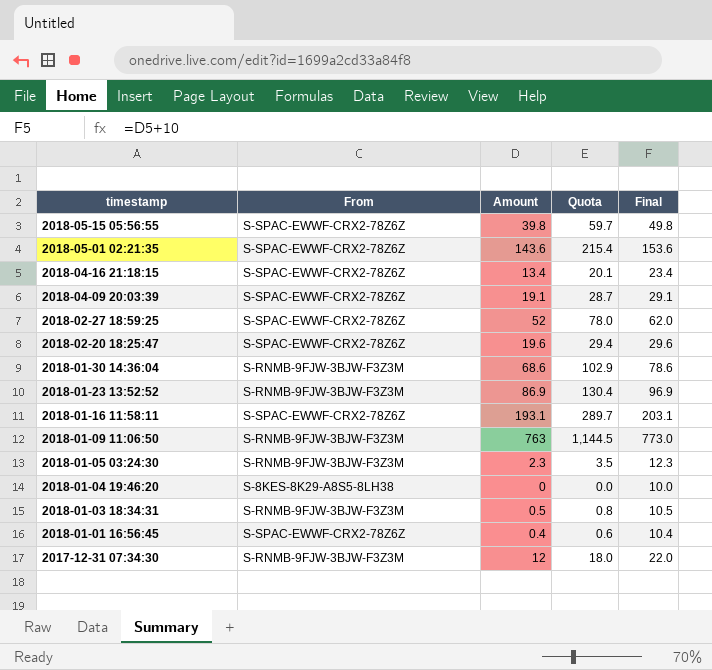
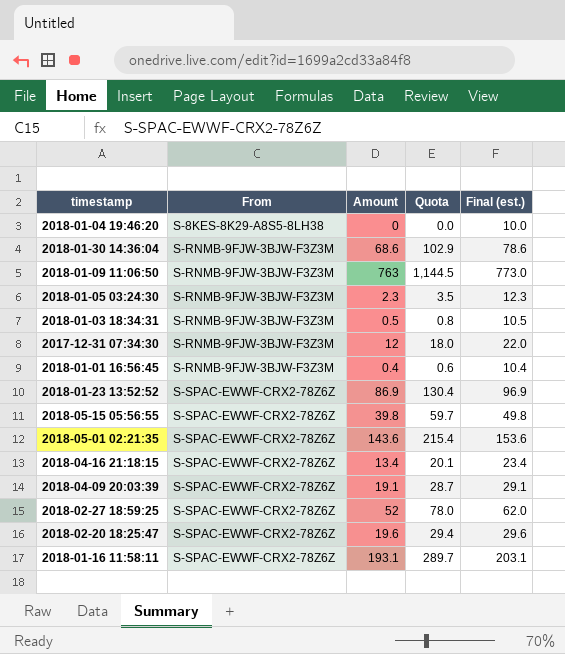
row order: timestamp descending -> From ascending
column name: Final -> Final (est.)
2018-01-01 16:56:45 | From: S-SPAC-EWWF-CRX2-78Z6Z -> S-RNMB-9FJW-3BJW-F3Z3M
2018-01-23 13:52:52 | From: S-RNMB-9FJW-3BJW-F3Z3M -> S-SPAC-EWWF-CRX2-78Z6Z

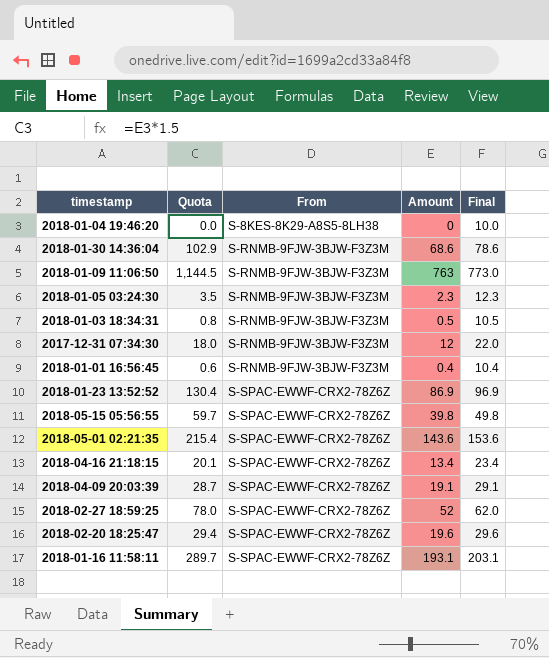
column Quota | position: 4 -> 2
column name: Final (est.) -> Final

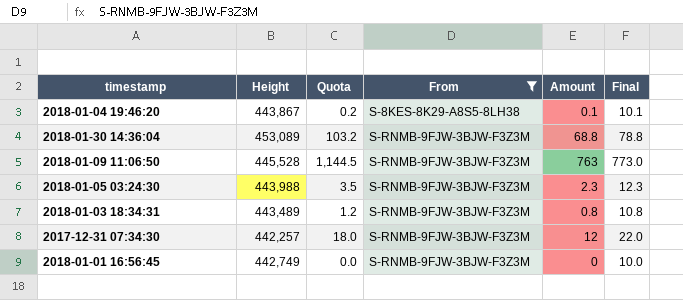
filter: none -> From != S-SPAC-EWWF-CRX2-78Z6Z
column Height | position: none -> 2
2018-01-04 19:46:20 | Quota: 0.0 -> 0.2
2018-01-04 19:46:20 | Amount: 0 -> 0.1
2018-01-04 19:46:20 | Final: 10.0 -> 10.1
2018-01-30 14:36:04 | Quota: 102.9 -> 103.2
2018-01-30 14:36:04 | Amount: 68.6 -> 68.8
2018-01-30 14:36:04 | Final: 78.6 -> 78.8
2018-01-03 18:34:31 | Quota: 0.8 -> 1.2
2018-01-03 18:34:31 | Amount: 0.5 -> 0.8
2018-01-03 18:34:31 | Final: 10.5 -> 10.8
2018-01-01 16:56:45 | Quota: 0.6 -> 0.0
2018-01-01 16:56:45 | Amount: 0.4 -> 0
2018-01-01 16:56:45 | Final: 10.4 -> 10.0

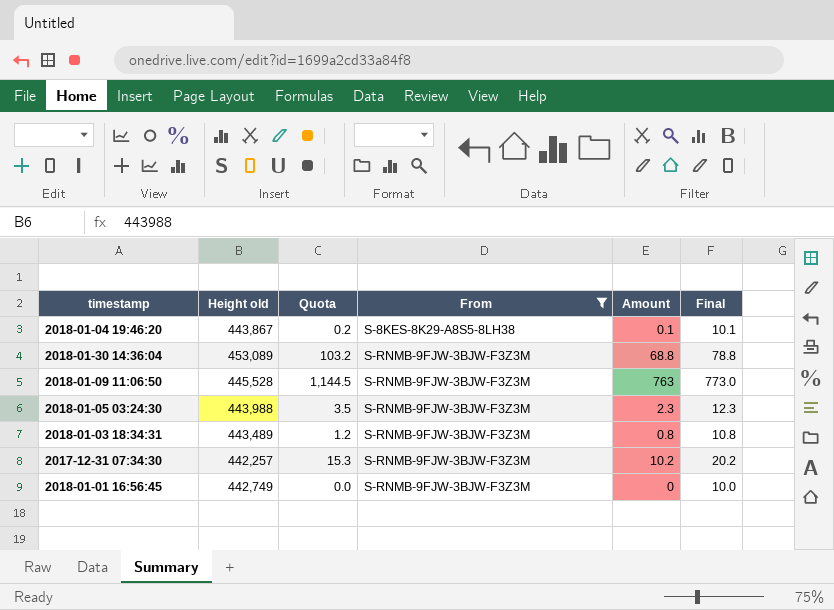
column name: Height -> Height old
2017-12-31 07:34:30 | Quota: 18.0 -> 15.3
2017-12-31 07:34:30 | Amount: 12 -> 10.2
2017-12-31 07:34:30 | Final: 22.0 -> 20.2

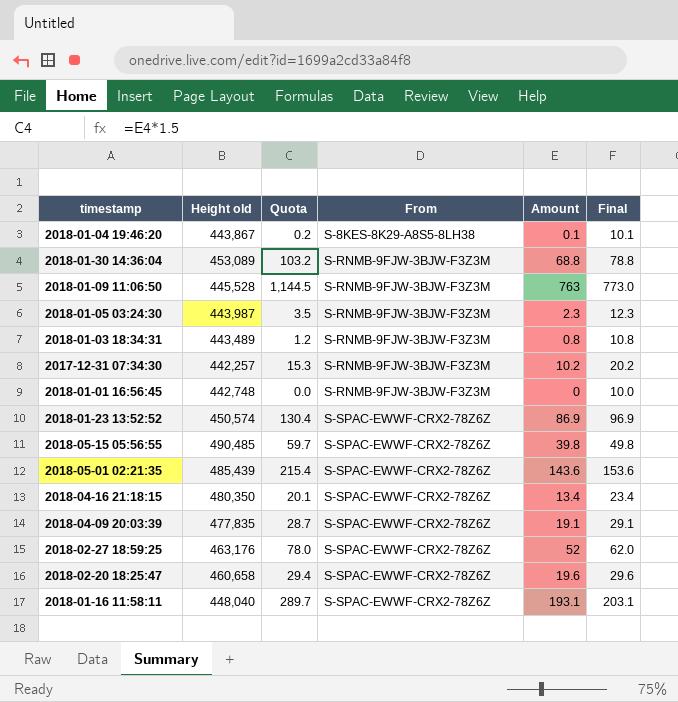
filter: From != S-SPAC-EWWF-CRX2-78Z6Z -> none
2018-01-05 03:24:30 | Height old: 443,988 -> 443,987
2018-01-01 16:56:45 | Height old: 442,749 -> 442,748

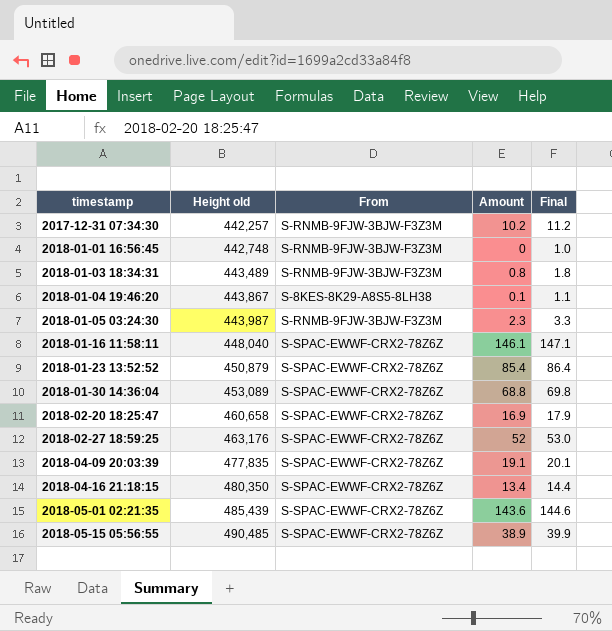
row order: From ascending -> timestamp ascending
column Quota | formula: [Amount] * 1.5 -> none
column Final | formula: [Amount] + 10 -> [Amount] + 1
row 2018-01-09 11:06:50: 445,528 | 1,144.5 | S-RNMB-9FJW-3BJW-F3Z3M | 763 | 773.0 -> none
2018-01-16 11:58:11 | Amount: 193.1 -> 146.1
2018-01-23 13:52:52 | Height old: 450,574 -> 450,879
2018-01-23 13:52:52 | Amount: 86.9 -> 85.4
2018-01-30 14:36:04 | From: S-RNMB-9FJW-3BJW-F3Z3M -> S-SPAC-EWWF-CRX2-78Z6Z
2018-02-20 18:25:47 | Amount: 19.6 -> 16.9
2018-05-15 05:56:55 | Amount: 39.8 -> 38.9

